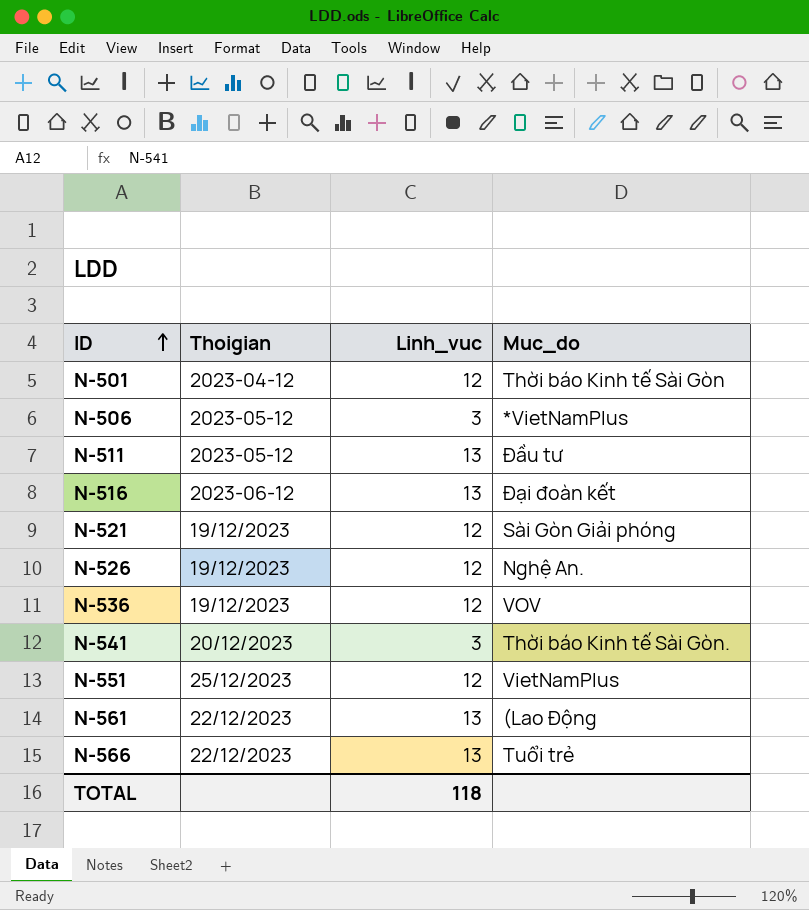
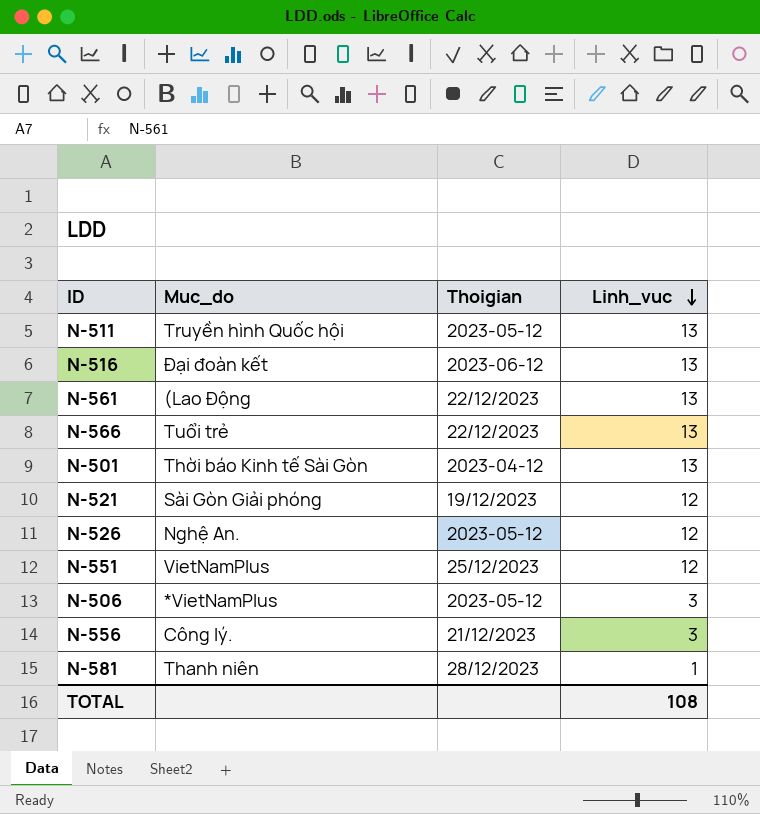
row order: ID ascending -> Linh_vuc descending
column Muc_do | position: 4 -> 2
row N-536: 19/12/2023 | 12 | VOV -> none
row N-541: 20/12/2023 | 3 | Thời báo Kinh tế Sài Gòn. -> none
N-511 | Muc_do: Đầu tư -> Truyền hình Quốc hội
N-501 | Linh_vuc: 12 -> 13
N-526 | Thoigian: 19/12/2023 -> 2023-05-12
row N-556: none -> Công lý. | 21/12/2023 | 3
row N-581: none -> Thanh niên | 28/12/2023 | 1
TOTAL | Linh_vuc: 118 -> 108

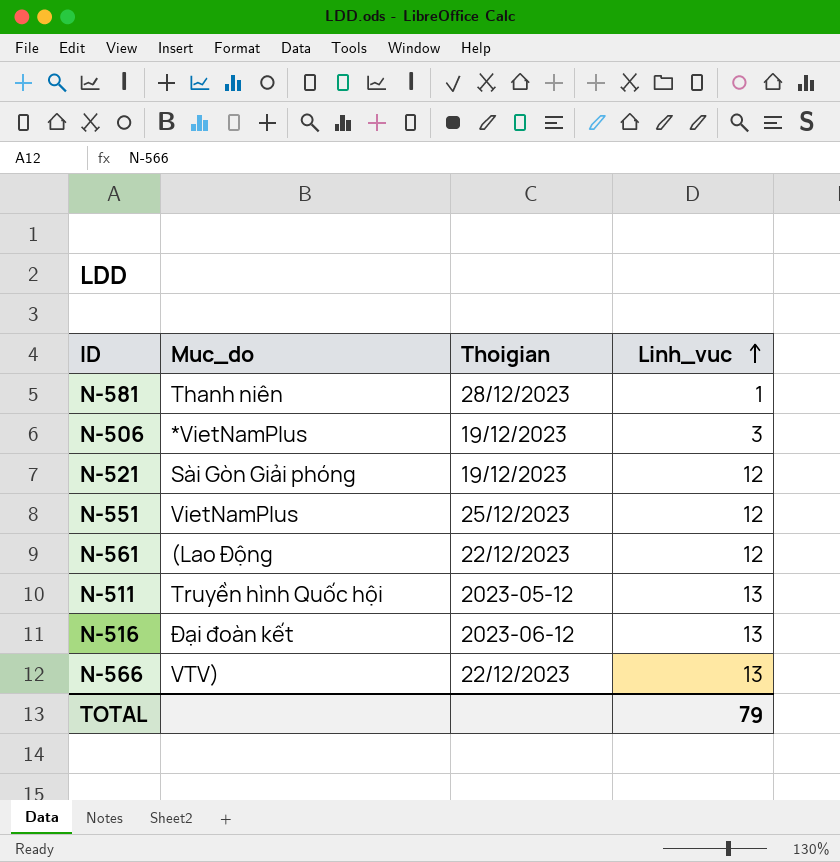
row order: Linh_vuc descending -> Linh_vuc ascending
row N-501: Thời báo Kinh tế Sài Gòn | 2023-04-12 | 13 -> none
row N-526: Nghệ An. | 2023-05-12 | 12 -> none
row N-556: Công lý. | 21/12/2023 | 3 -> none
N-506 | Thoigian: 2023-05-12 -> 19/12/2023
N-561 | Linh_vuc: 13 -> 12
N-566 | Muc_do: Tuổi trẻ -> VTV)
TOTAL | Linh_vuc: 108 -> 79

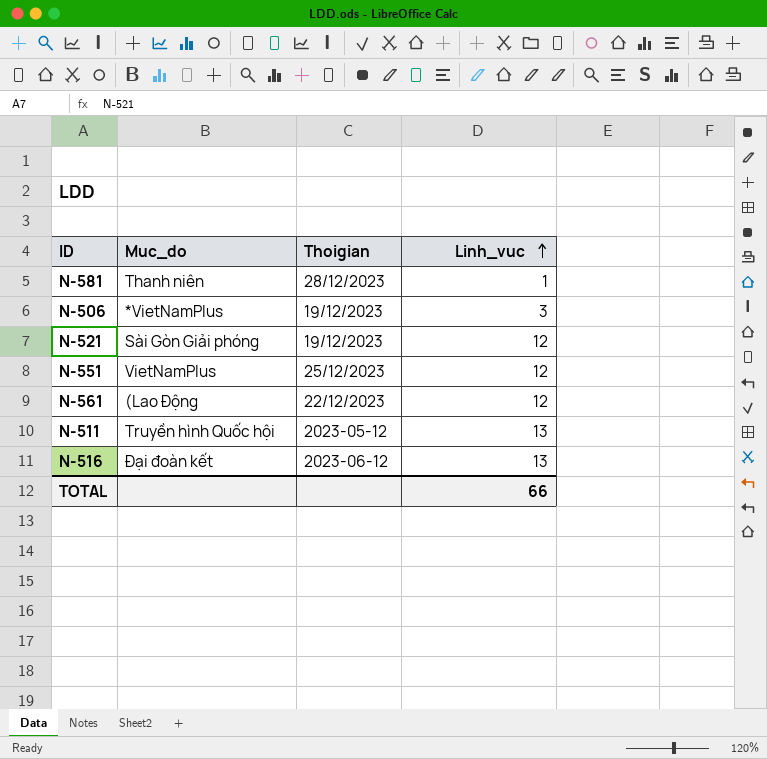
row N-566: VTV) | 22/12/2023 | 13 -> none
TOTAL | Linh_vuc: 79 -> 66

